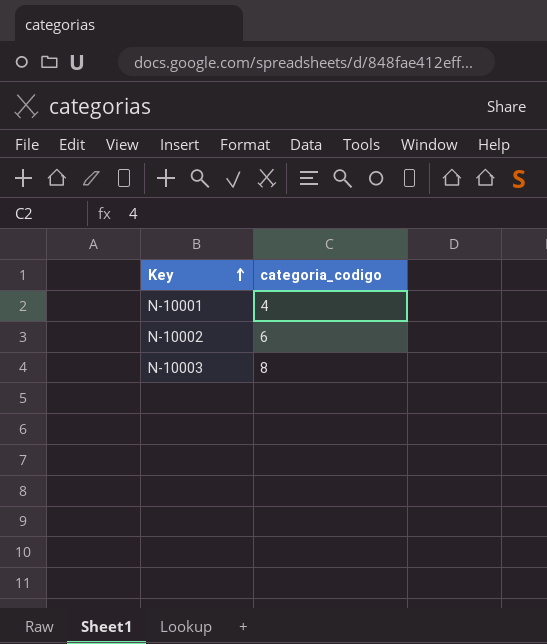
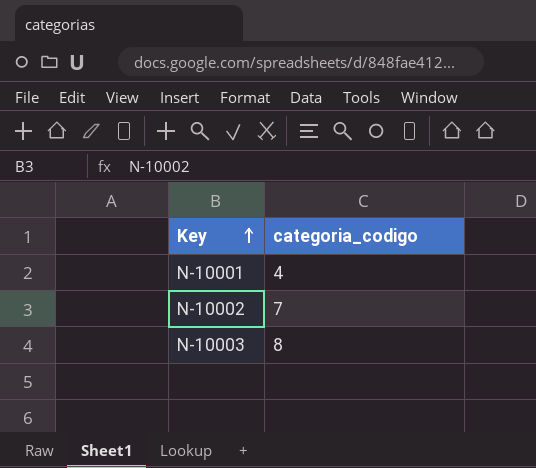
N-10002 | categoria_codigo: 6 -> 7

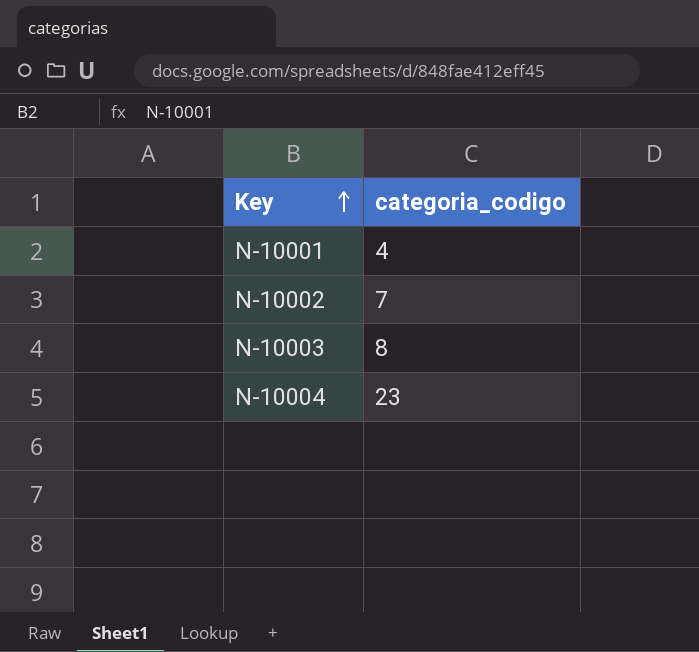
row N-10004: none -> 23

